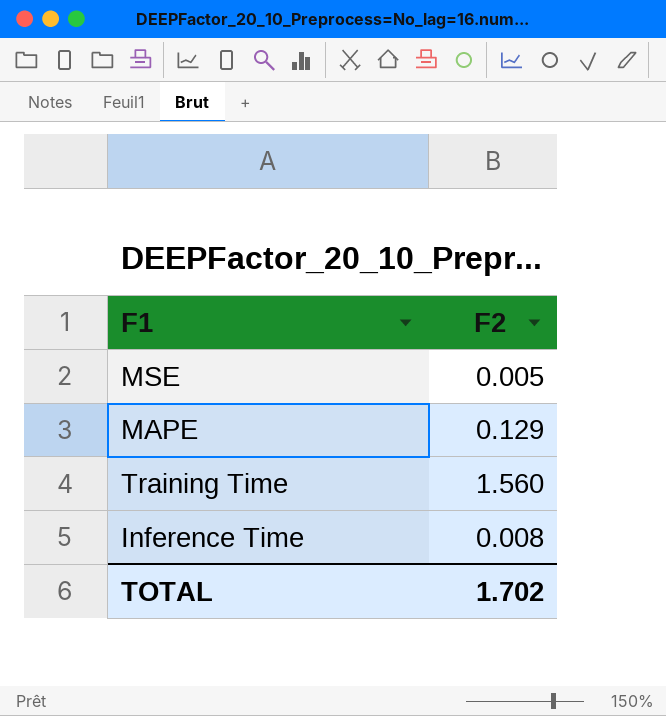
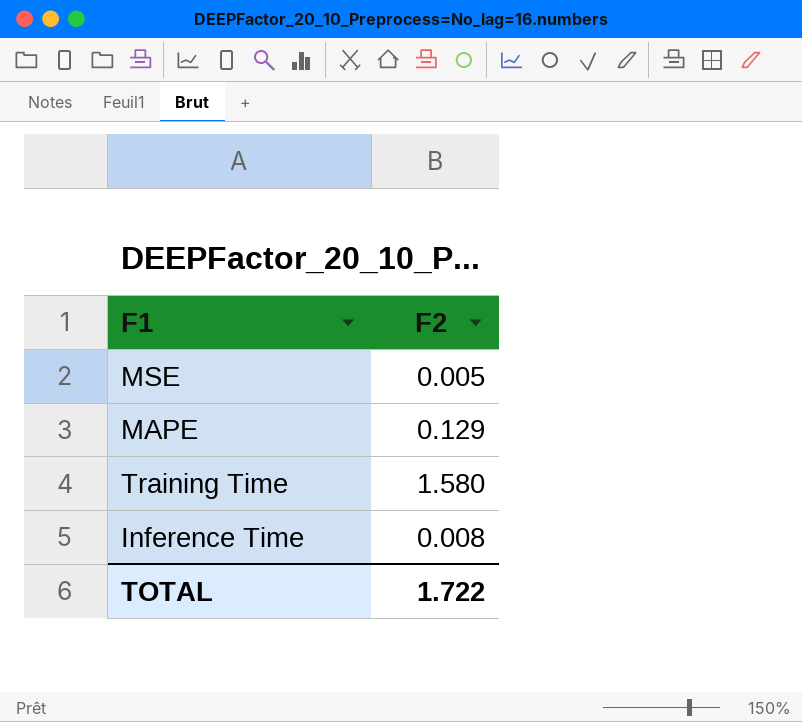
Training Time | F2: 1.560 -> 1.580
TOTAL | F2: 1.702 -> 1.722

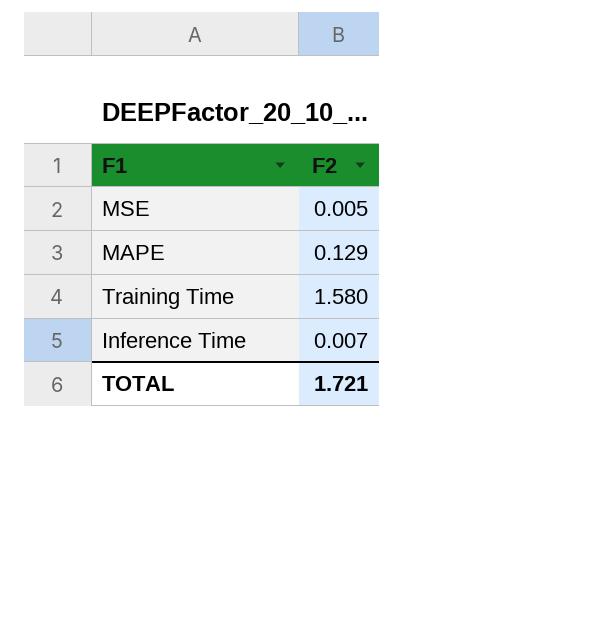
Inference Time | F2: 0.008 -> 0.007
TOTAL | F2: 1.722 -> 1.721

